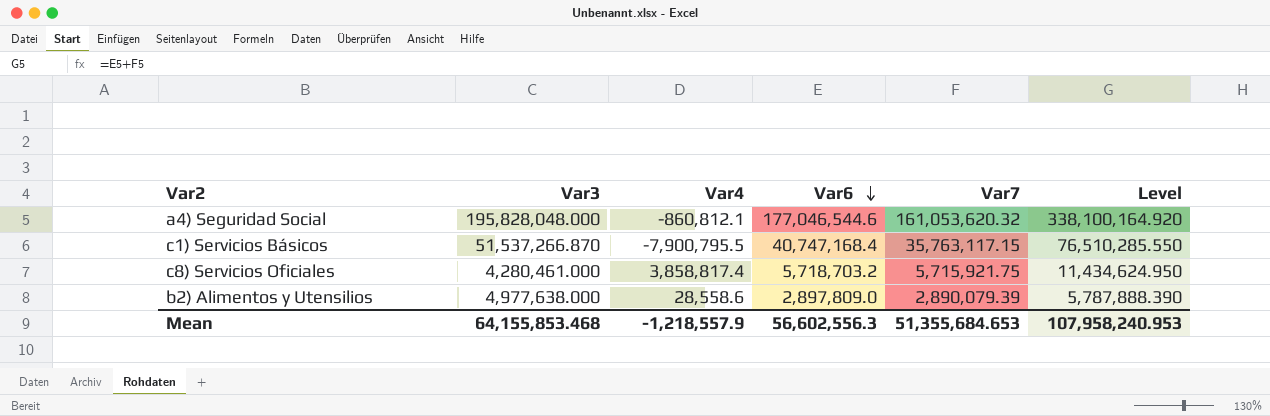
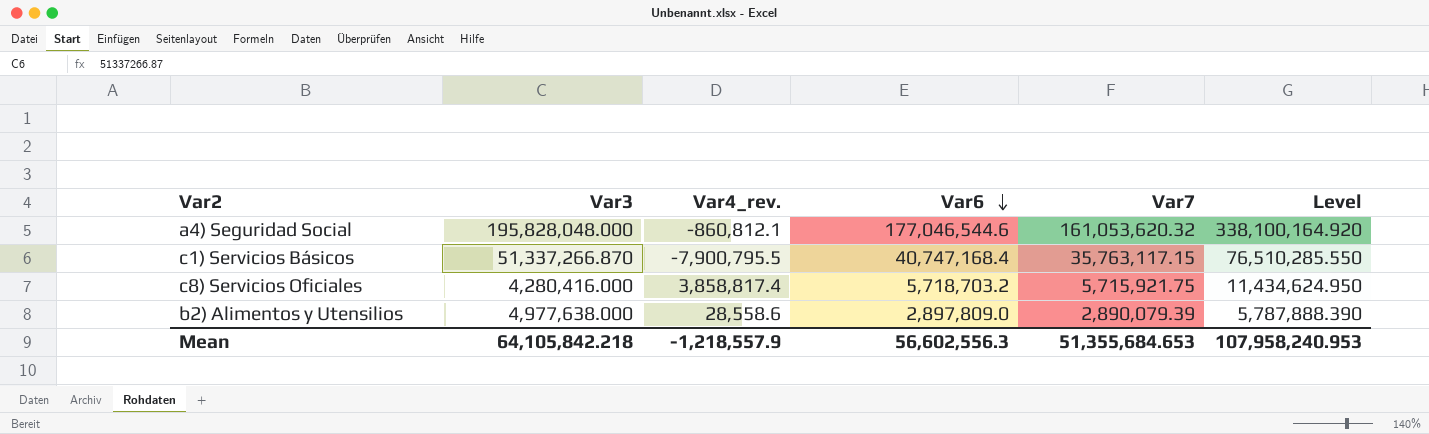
column name: Var4 -> Var4_rev.
c1) Servicios Básicos | Var3: 51,537,266.870 -> 51,337,266.870
c8) Servicios Oficiales | Var3: 4,280,461.000 -> 4,280,416.000
Mean | Var3: 64,155,853.468 -> 64,105,842.218

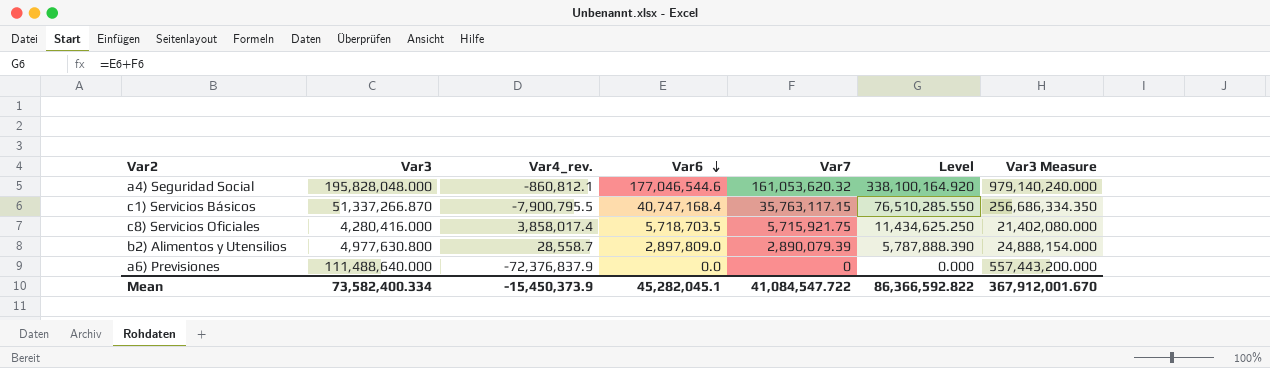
column Var3 Measure | formula: none -> [Var3] * 5
c8) Servicios Oficiales | Var4_rev.: 3,858,817.4 -> 3,858,017.4
c8) Servicios Oficiales | Var6: 5,718,703.2 -> 5,718,703.5
c8) Servicios Oficiales | Level: 11,434,624.950 -> 11,434,625.250
b2) Alimentos y Utensilios | Var3: 4,977,638.000 -> 4,977,630.800
b2) Alimentos y Utensilios | Var4_rev.: 28,558.6 -> 28,558.7
row a6) Previsiones: none -> 111,488,640.000 | -72,376,837.9 | 0.0 | 0 | 0.000 | 557,443,200.000
Mean | Var3: 64,105,842.218 -> 73,582,400.334
Mean | Var4_rev.: -1,218,557.9 -> -15,450,373.9
Mean | Var6: 56,602,556.3 -> 45,282,045.1
Mean | Var7: 51,355,684.653 -> 41,084,547.722
Mean | Level: 107,958,240.953 -> 86,366,592.822

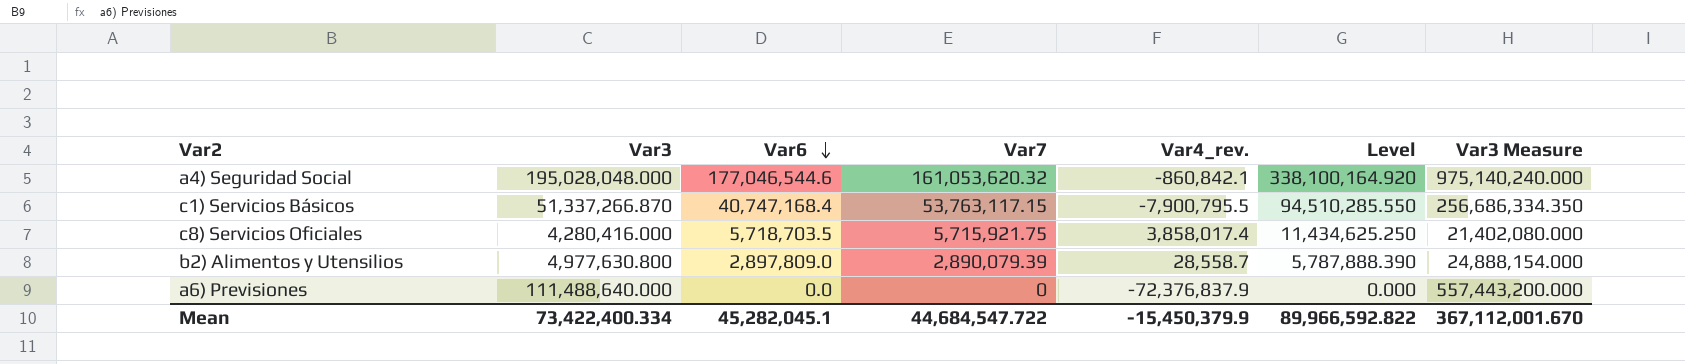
column Var4_rev. | position: 3 -> 5
a4) Seguridad Social | Var3: 195,828,048.000 -> 195,028,048.000
a4) Seguridad Social | Var4_rev.: -860,812.1 -> -860,842.1
a4) Seguridad Social | Var3 Measure: 979,140,240.000 -> 975,140,240.000
c1) Servicios Básicos | Var7: 35,763,117.15 -> 53,763,117.15
c1) Servicios Básicos | Level: 76,510,285.550 -> 94,510,285.550
Mean | Var3: 73,582,400.334 -> 73,422,400.334
Mean | Var7: 41,084,547.722 -> 44,684,547.722
Mean | Var4_rev.: -15,450,373.9 -> -15,450,379.9
Mean | Level: 86,366,592.822 -> 89,966,592.822
Mean | Var3 Measure: 367,912,001.670 -> 367,112,001.670

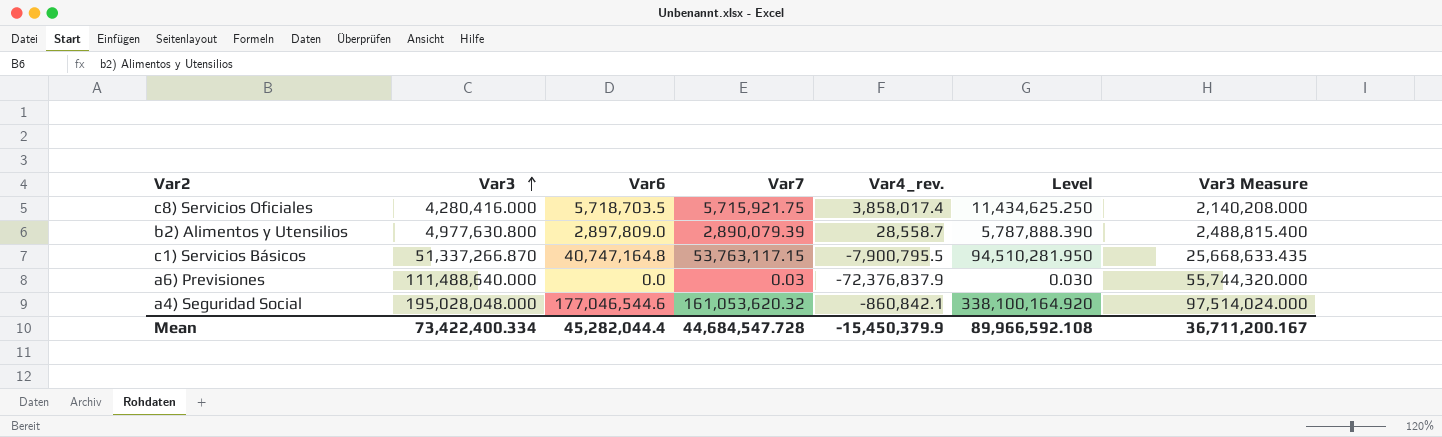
row order: Var6 descending -> Var3 ascending
column Var3 Measure | formula: [Var3] * 5 -> [Var3] * 0.5
c1) Servicios Básicos | Var6: 40,747,168.4 -> 40,747,164.8
c1) Servicios Básicos | Level: 94,510,285.550 -> 94,510,281.950
a6) Previsiones | Var7: 0 -> 0.03
a6) Previsiones | Level: 0.000 -> 0.030
Mean | Var6: 45,282,045.1 -> 45,282,044.4
Mean | Var7: 44,684,547.722 -> 44,684,547.728
Mean | Level: 89,966,592.822 -> 89,966,592.108
Mean | Var3 Measure: 367,112,001.670 -> 36,711,200.167

